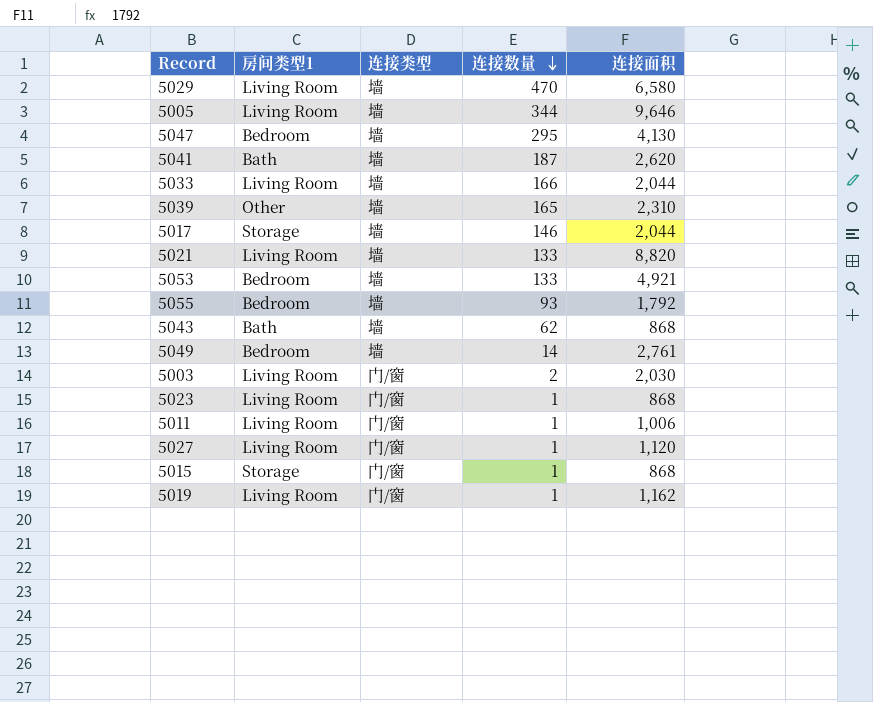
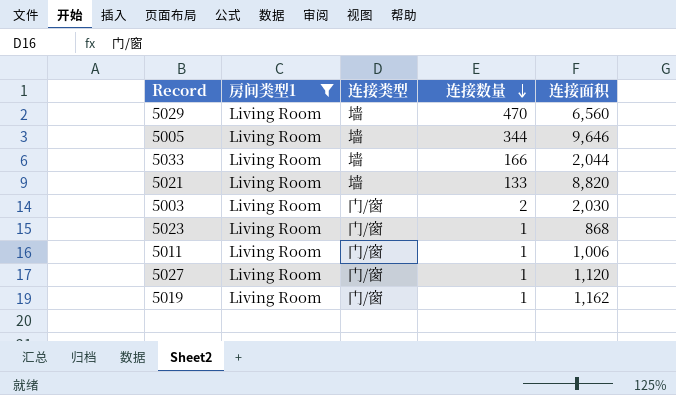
filter: none -> 房间类型1 = Living Room
5029 | 连接面积: 6,580 -> 6,560

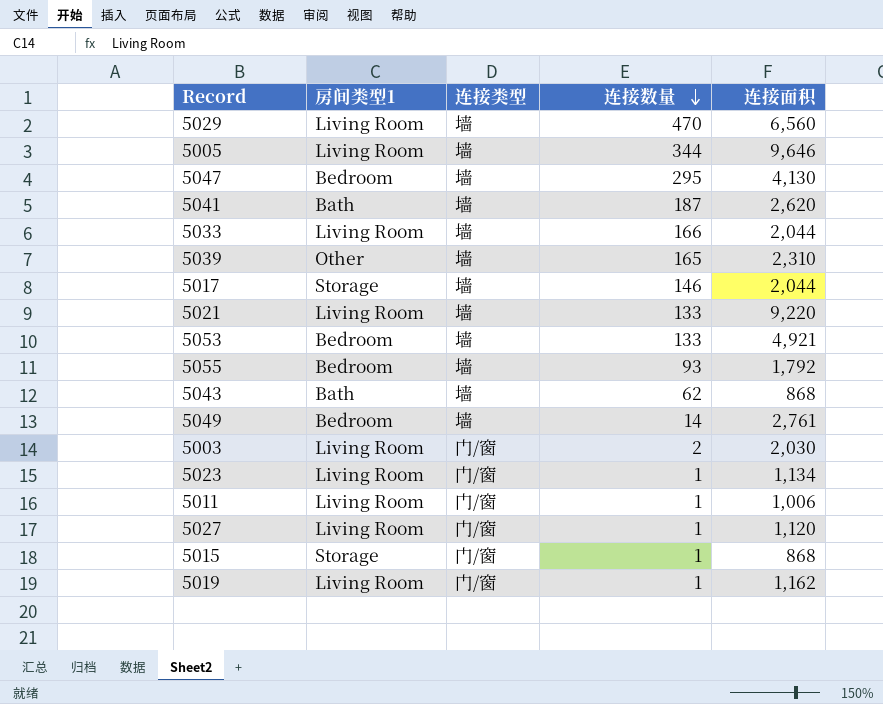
filter: 房间类型1 = Living Room -> none
5021 | 连接面积: 8,820 -> 9,220
5023 | 连接面积: 868 -> 1,134

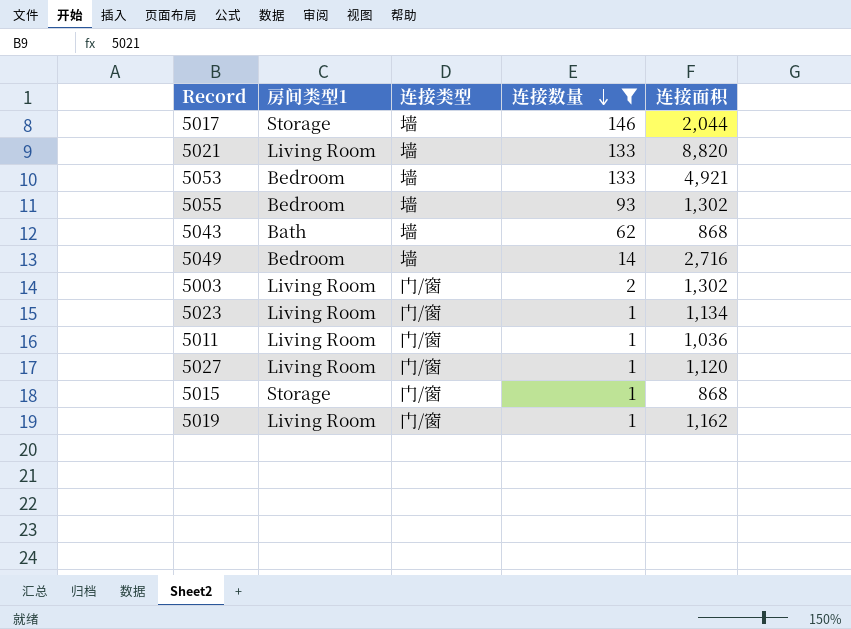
filter: none -> 连接数量 <= 146
5021 | 连接面积: 9,220 -> 8,820
5055 | 连接面积: 1,792 -> 1,302
5049 | 连接面积: 2,761 -> 2,716
5003 | 连接面积: 2,030 -> 1,302
5011 | 连接面积: 1,006 -> 1,036

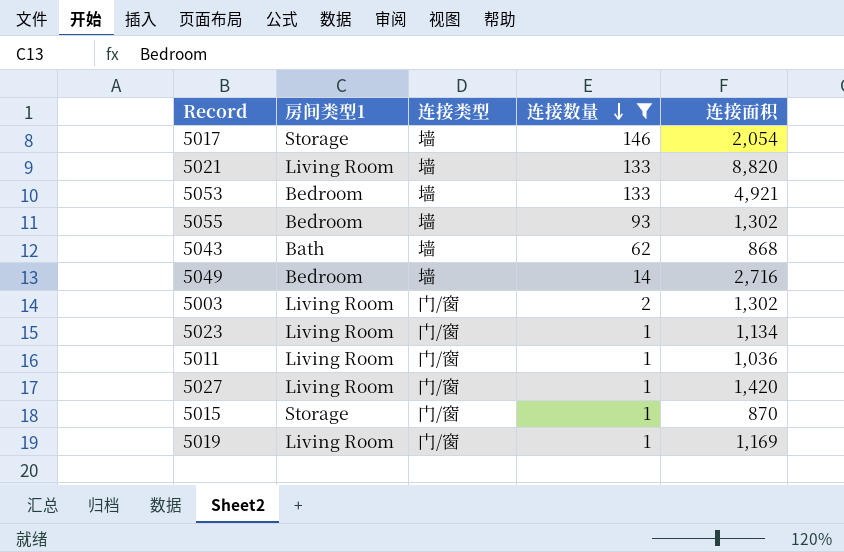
5017 | 连接面积: 2,044 -> 2,054
5027 | 连接面积: 1,120 -> 1,420
5015 | 连接面积: 868 -> 870
5019 | 连接面积: 1,162 -> 1,169

